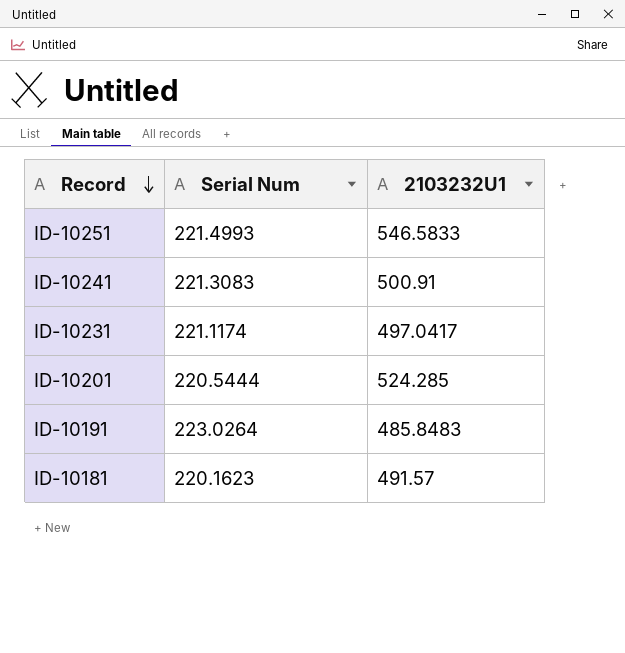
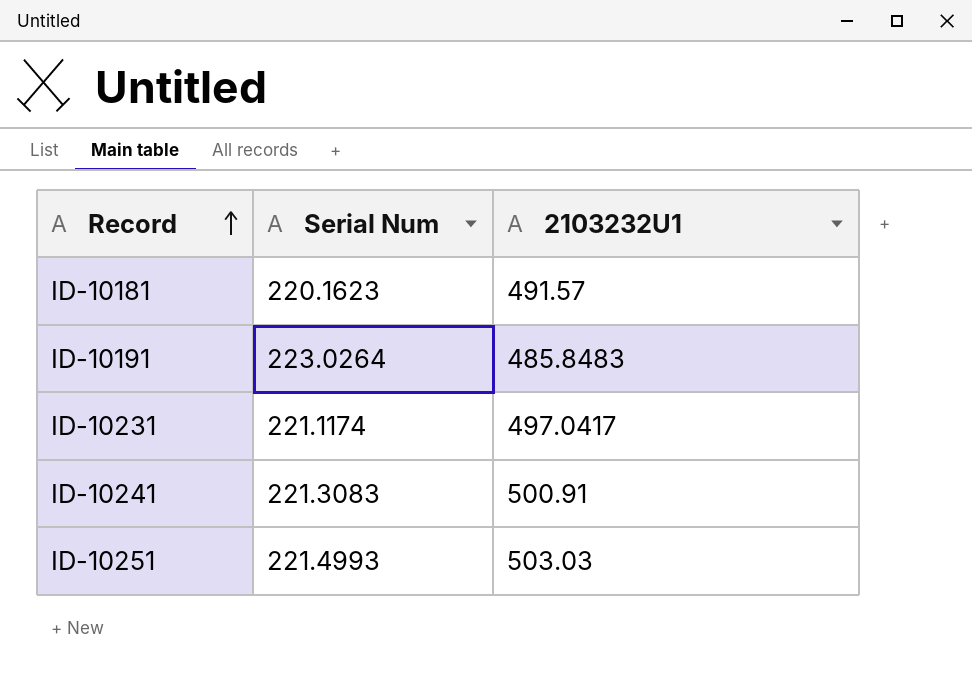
row order: Record descending -> Record ascending
row ID-10201: 220.5444 | 524.285 -> none
ID-10251 | 2103232U1: 546.5833 -> 503.03

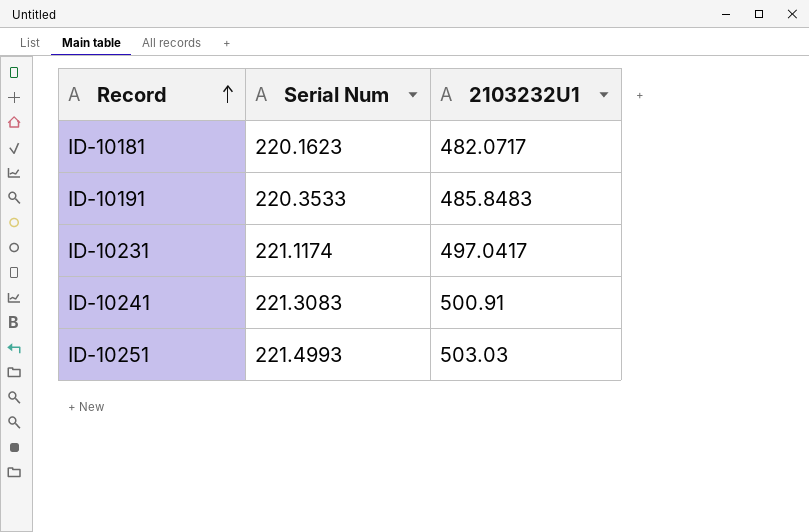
ID-10181 | 2103232U1: 491.57 -> 482.0717
ID-10191 | Serial Num: 223.0264 -> 220.3533

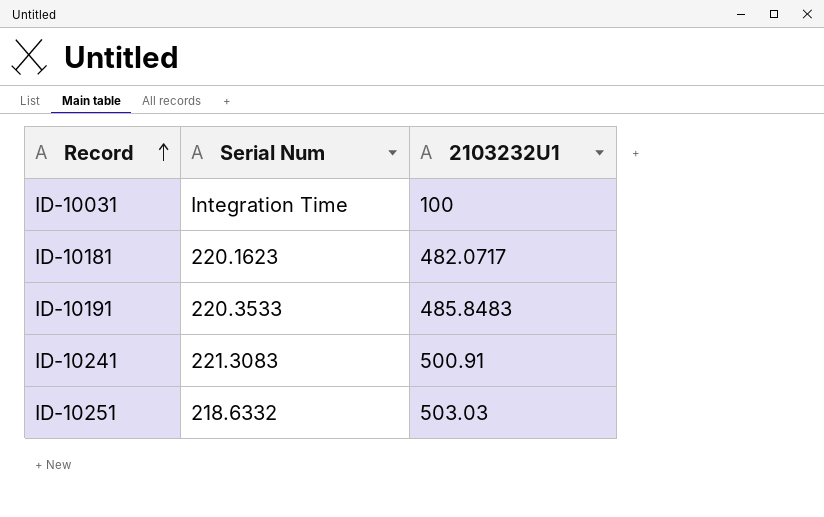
row ID-10231: 221.1174 | 497.0417 -> none
row ID-10031: none -> Integration Time | 100
ID-10251 | Serial Num: 221.4993 -> 218.6332

